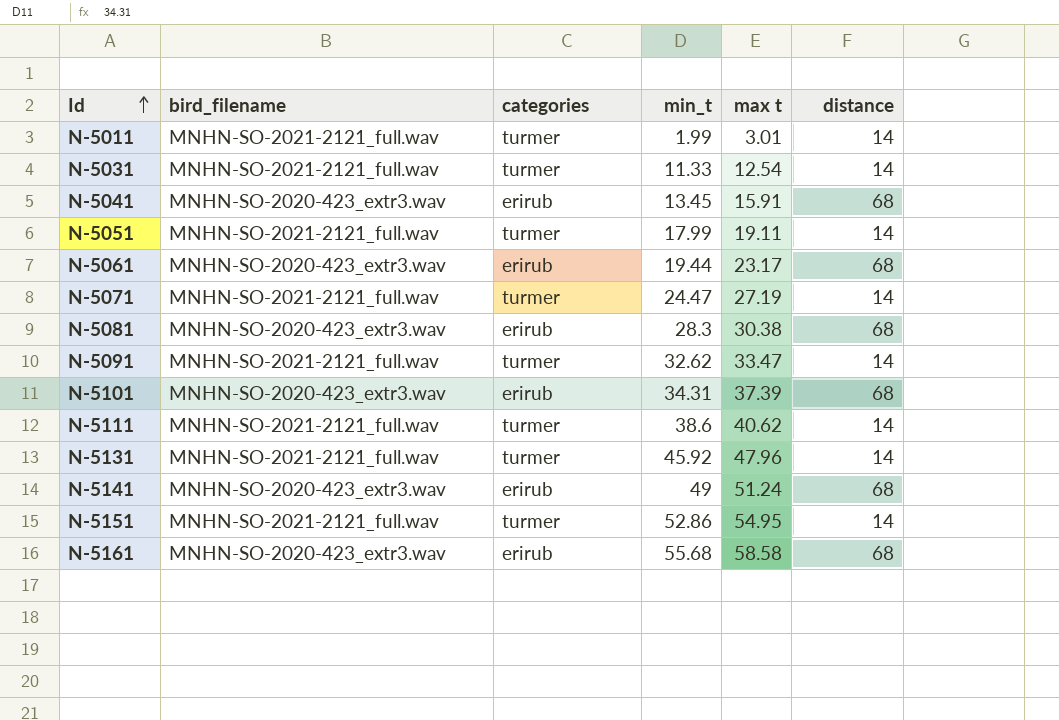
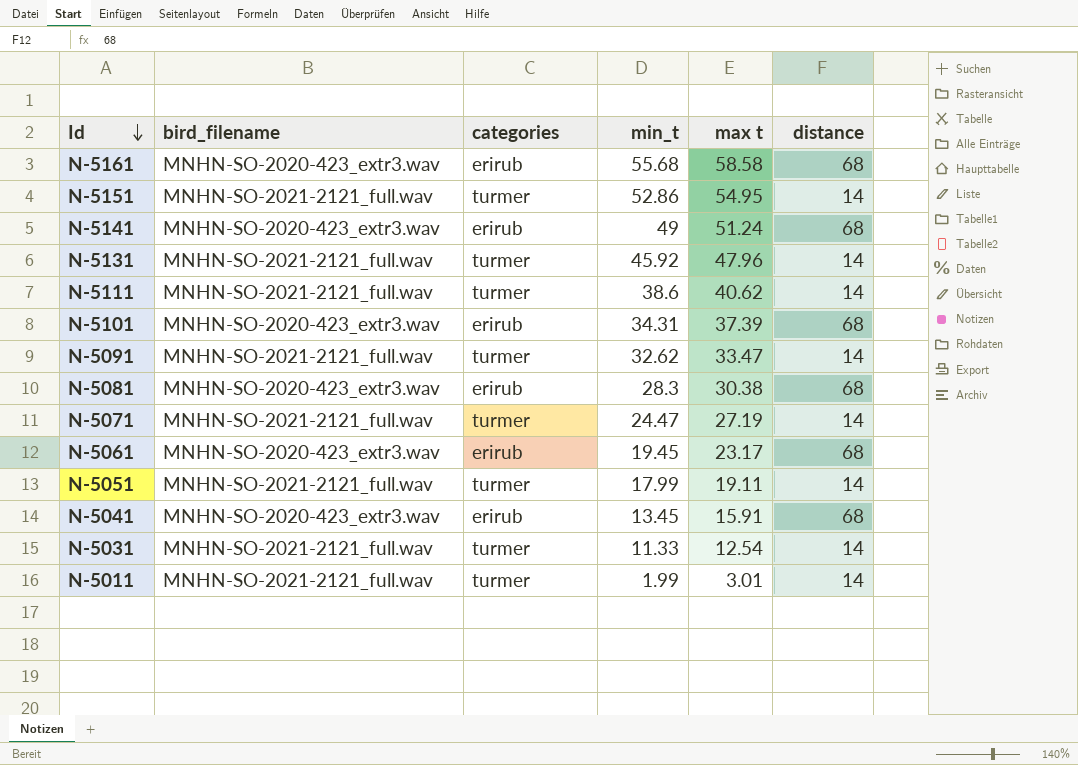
row order: Id ascending -> Id descending
N-5061 | min_t: 19.44 -> 19.45

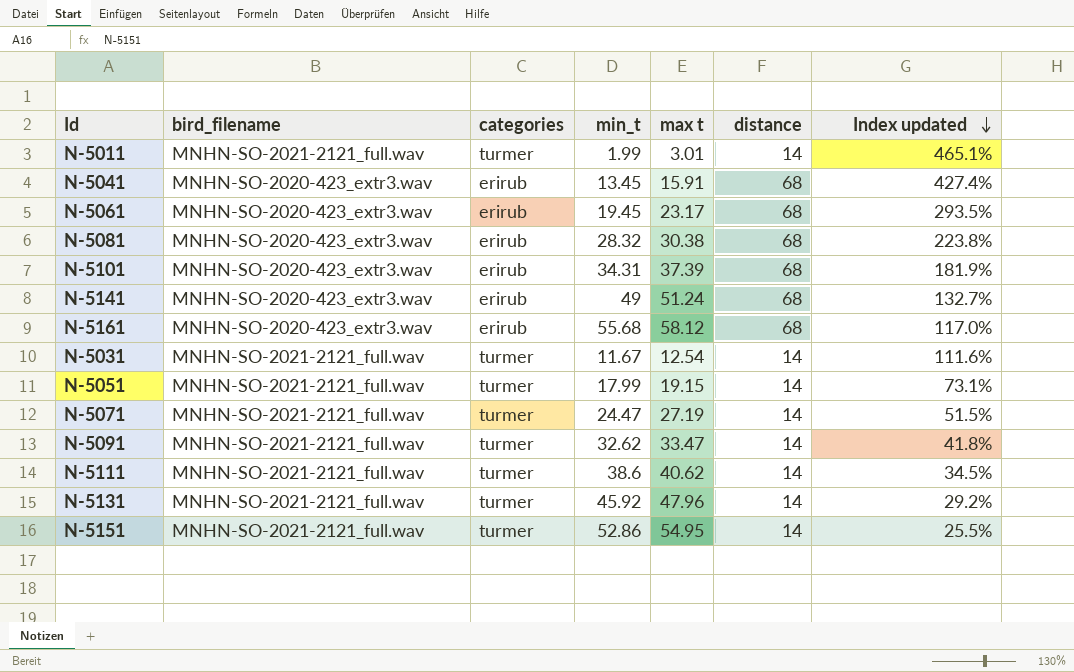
row order: Id descending -> Index updated descending
column Index updated | formula: none -> [distance] / [max t]
N-5081 | min_t: 28.3 -> 28.32
N-5161 | max t: 58.58 -> 58.12
N-5031 | min_t: 11.33 -> 11.67
N-5051 | max t: 19.11 -> 19.15

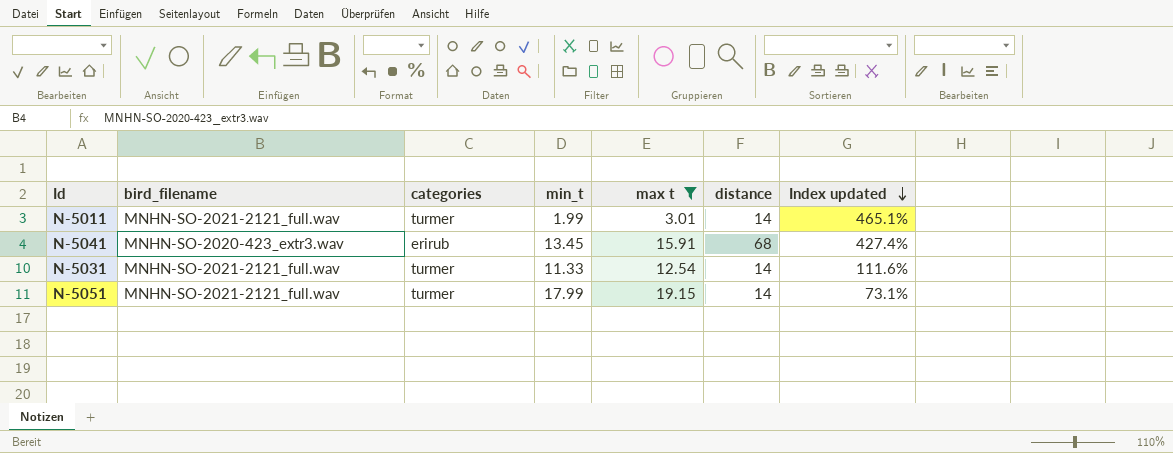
filter: none -> max t <= 19.15
N-5031 | min_t: 11.67 -> 11.33

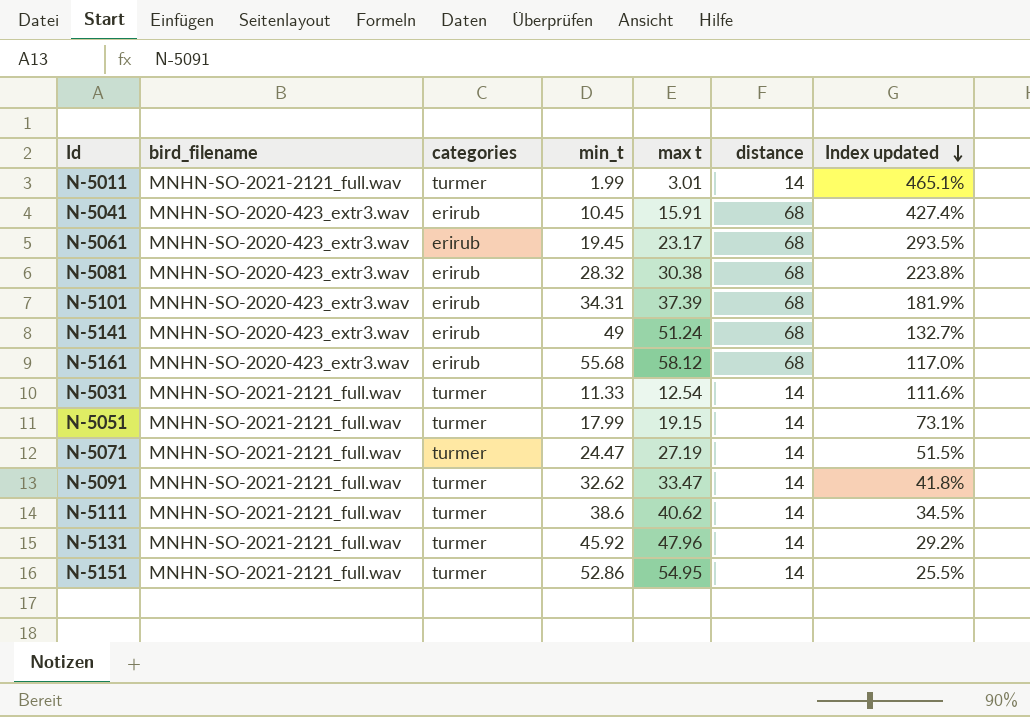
filter: max t <= 19.15 -> none
N-5041 | min_t: 13.45 -> 10.45

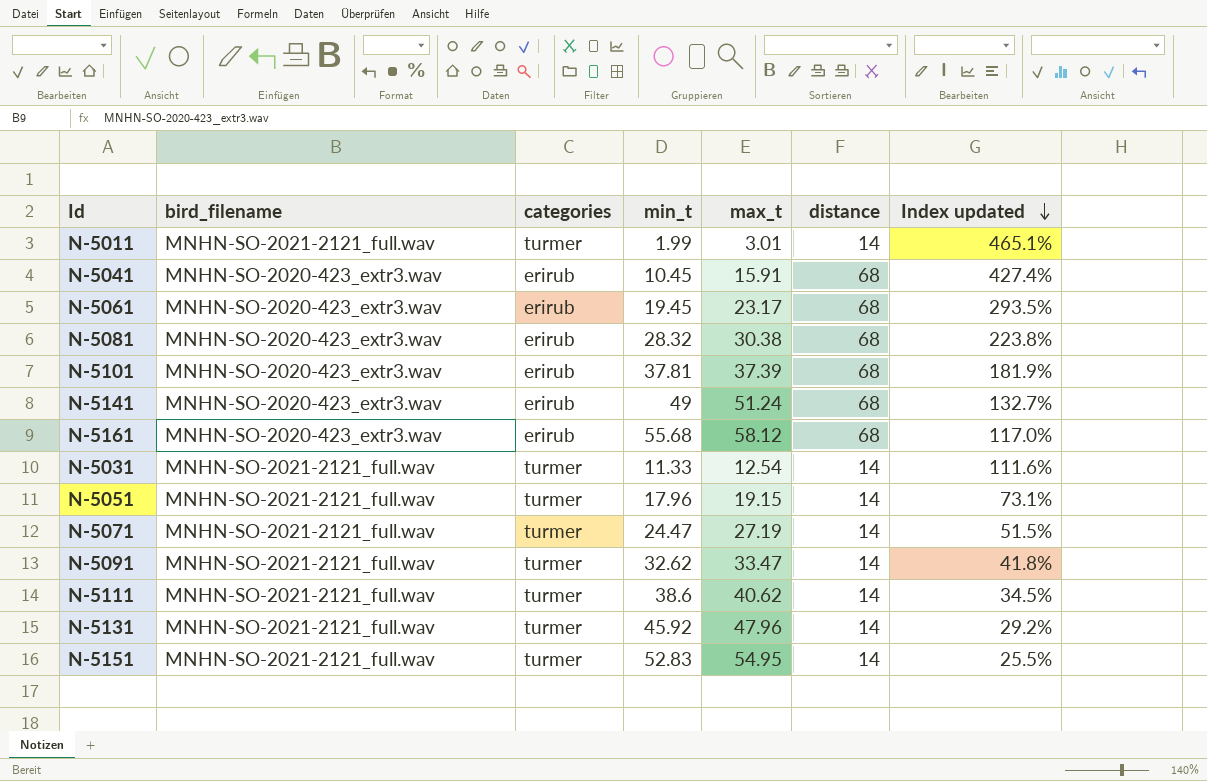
column name: max t -> max_t
N-5101 | min_t: 34.31 -> 37.81
N-5051 | min_t: 17.99 -> 17.96
N-5151 | min_t: 52.86 -> 52.83

